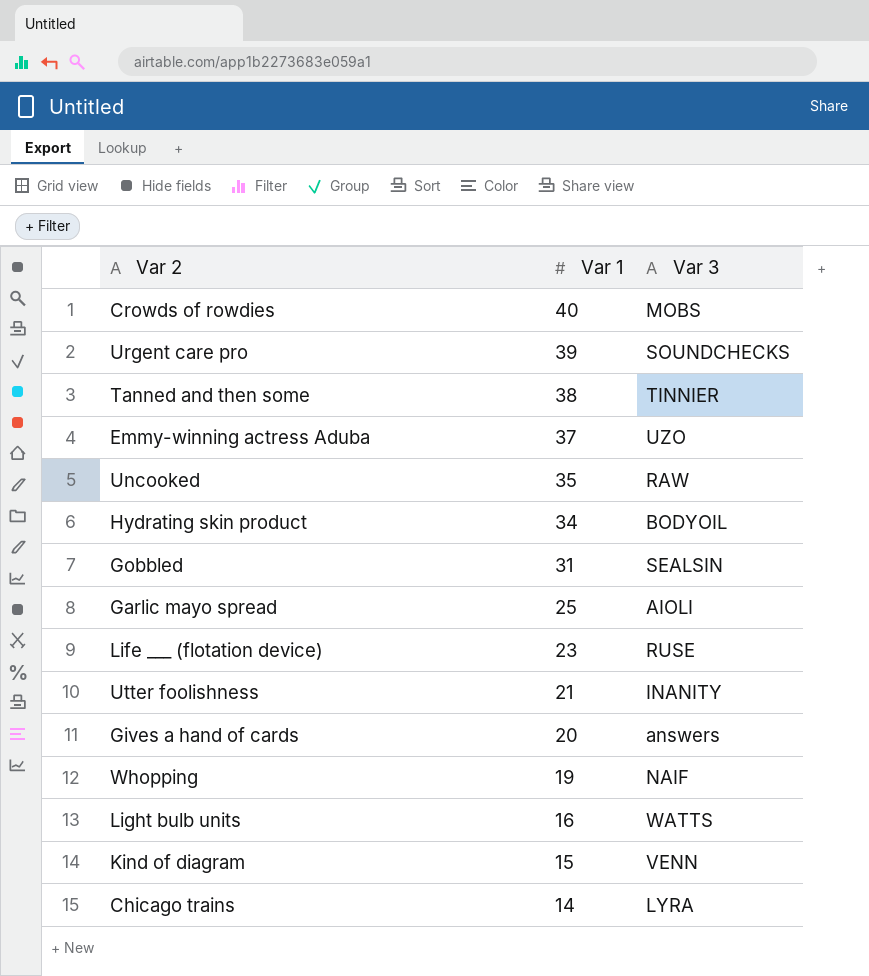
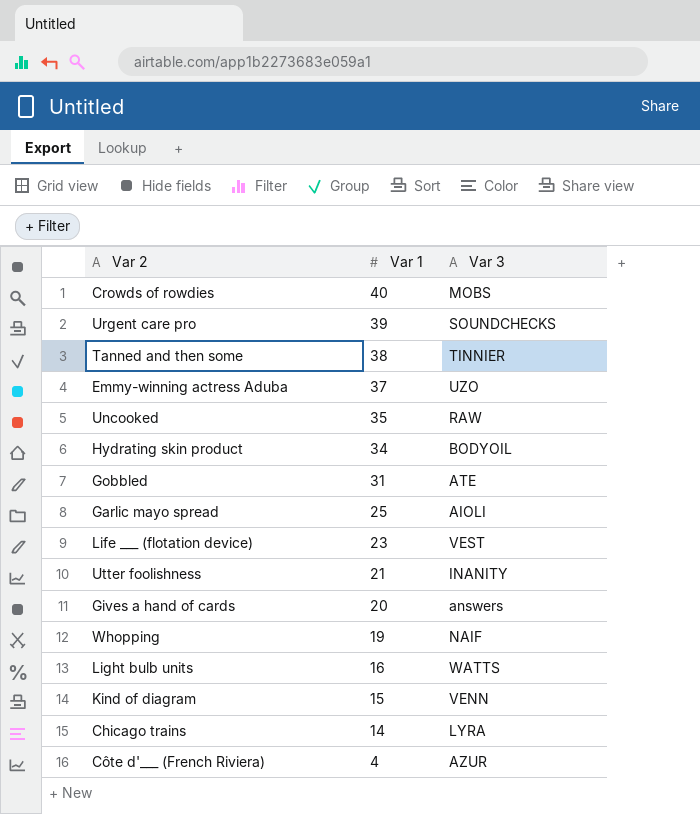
Gobbled | Var 3: SEALSIN -> ATE
Life ___ (flotation device) | Var 3: RUSE -> VEST
row Côte d'___ (French Riviera): none -> 4 | AZUR

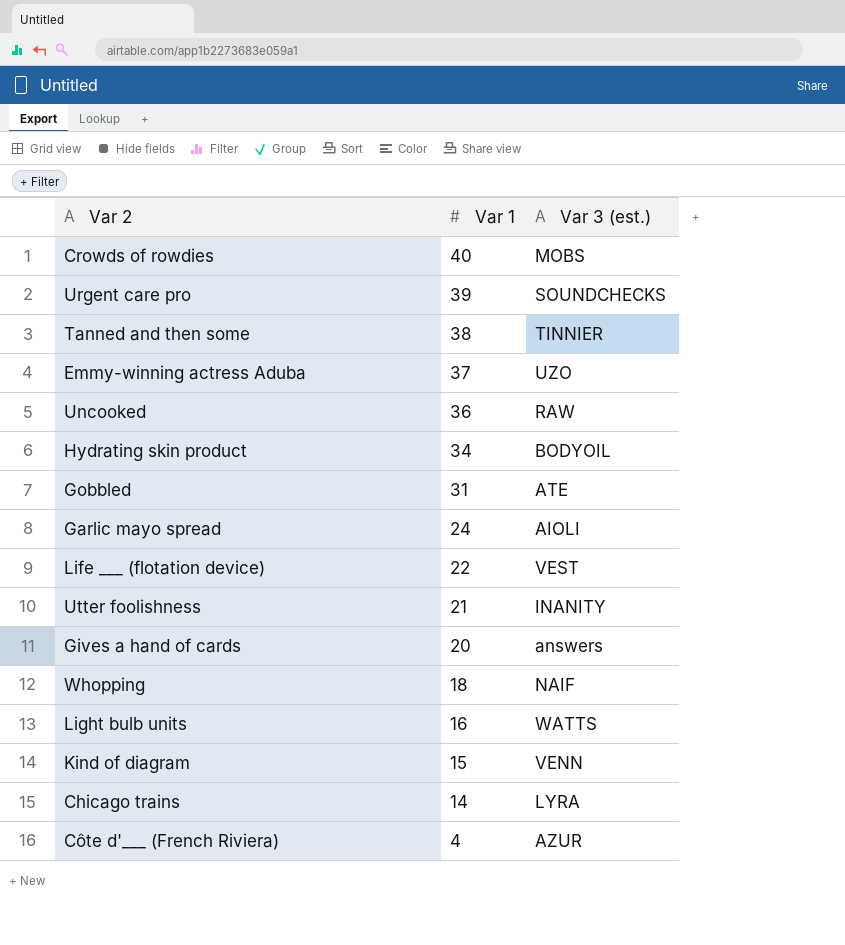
column name: Var 3 -> Var 3 (est.)
Uncooked | Var 1: 35 -> 36
Garlic mayo spread | Var 1: 25 -> 24
Life ___ (flotation device) | Var 1: 23 -> 22
Whopping | Var 1: 19 -> 18

